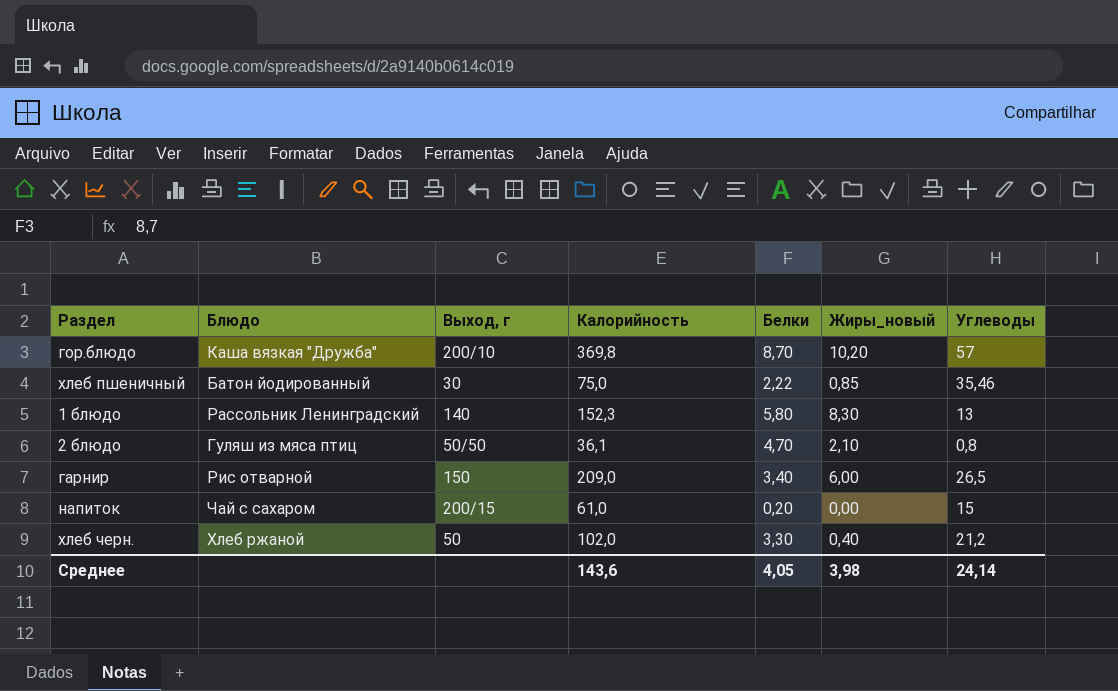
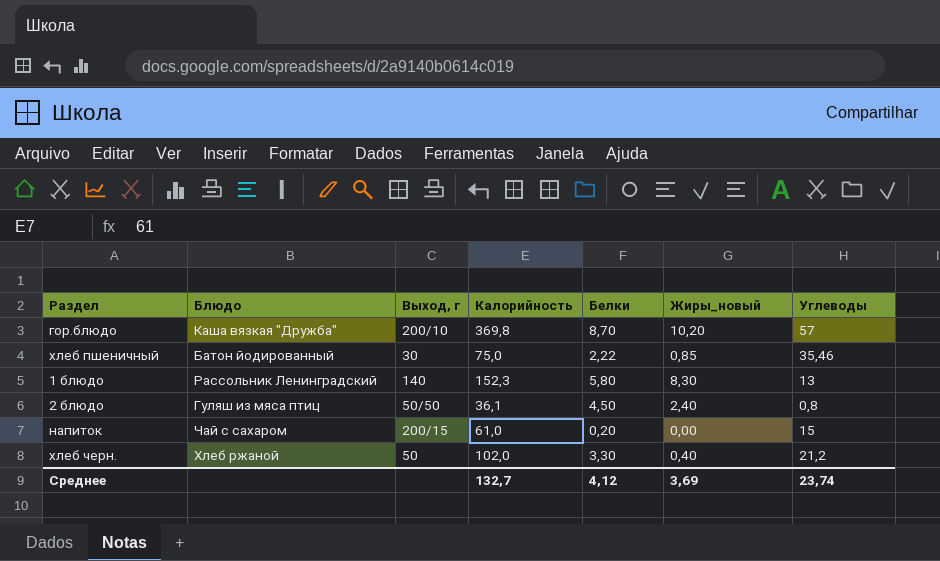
row гарнир: Рис отварной | 150 | 209,0 | 3,40 | 6,00 | 26,5 -> none
2 блюдо | Белки: 4,70 -> 4,50
2 блюдо | Жиры_новый: 2,10 -> 2,40
Среднее | Калорийность: 143,6 -> 132,7
Среднее | Белки: 4,05 -> 4,12
Среднее | Жиры_новый: 3,98 -> 3,69
Среднее | Углеводы: 24,14 -> 23,74

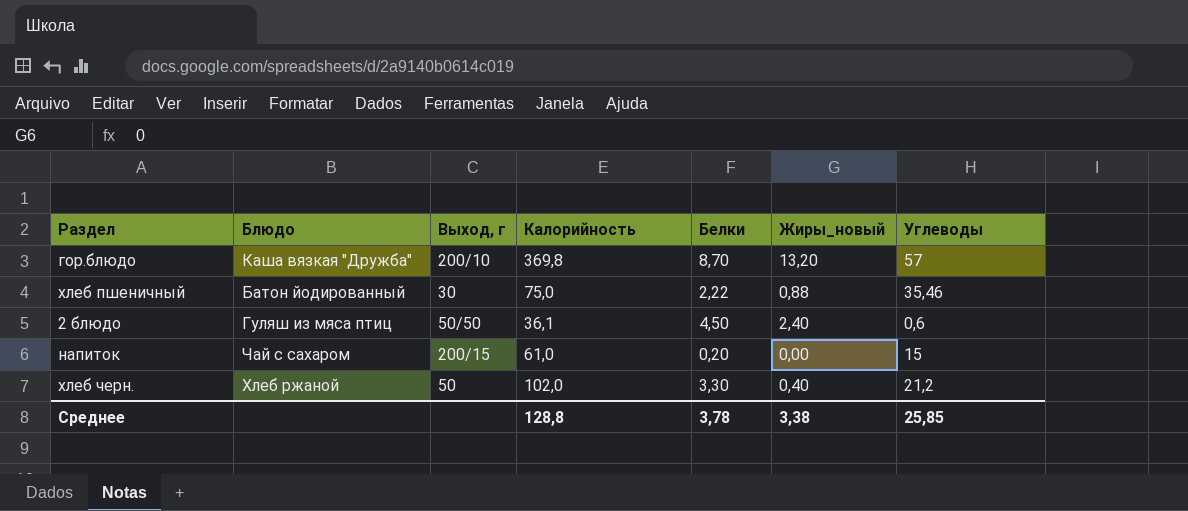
row 1 блюдо: Рассольник Ленинградский | 140 | 152,3 | 5,80 | 8,30 | 13 -> none
гор.блюдо | Жиры_новый: 10,20 -> 13,20
хлеб пшеничный | Жиры_новый: 0,85 -> 0,88
2 блюдо | Углеводы: 0,8 -> 0,6
Среднее | Калорийность: 132,7 -> 128,8
Среднее | Белки: 4,12 -> 3,78
Среднее | Жиры_новый: 3,69 -> 3,38
Среднее | Углеводы: 23,74 -> 25,85

